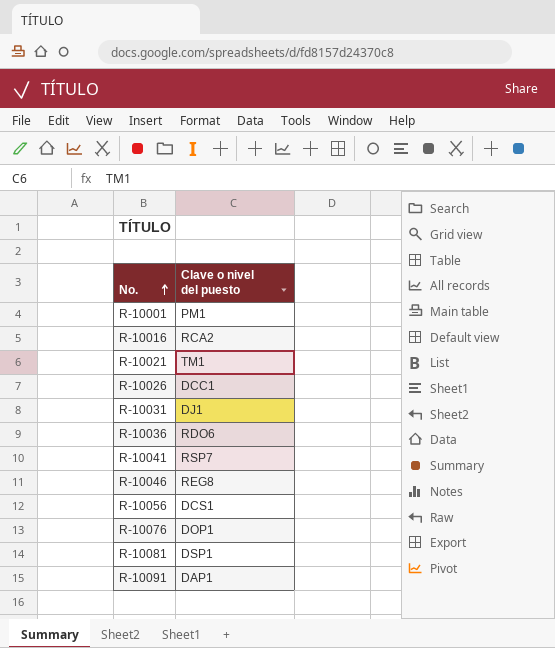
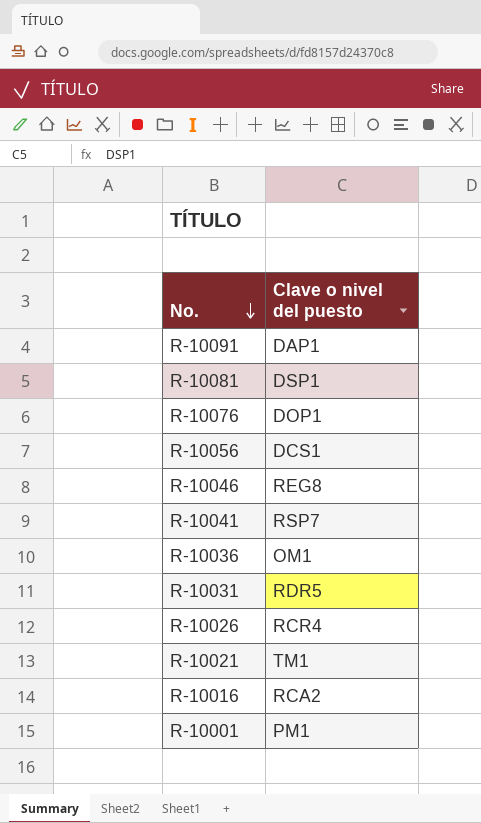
row order: No. ascending -> No. descending
R-10036 | Clave o nivel del puesto: RDO6 -> OM1
R-10031 | Clave o nivel del puesto: DJ1 -> RDR5
R-10026 | Clave o nivel del puesto: DCC1 -> RCR4

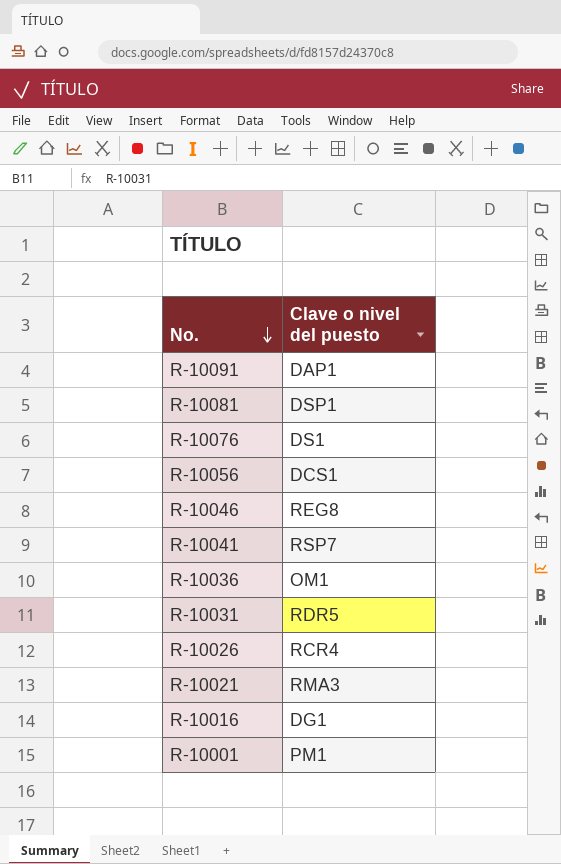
R-10076 | Clave o nivel del puesto: DOP1 -> DS1
R-10021 | Clave o nivel del puesto: TM1 -> RMA3
R-10016 | Clave o nivel del puesto: RCA2 -> DG1

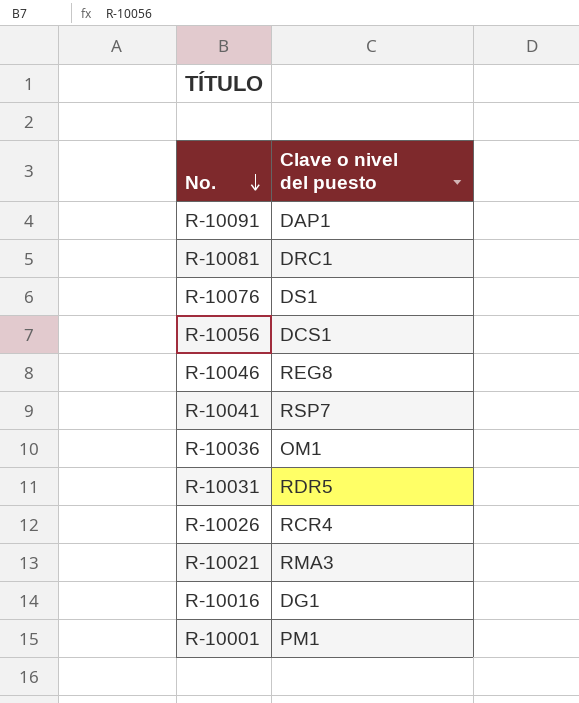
R-10081 | Clave o nivel del puesto: DSP1 -> DRC1

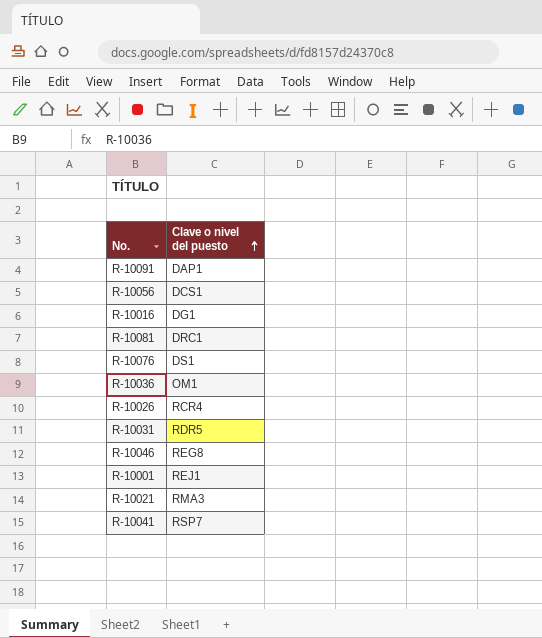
row order: No. descending -> Clave o nivel del puesto ascending
R-10001 | Clave o nivel del puesto: PM1 -> REJ1

